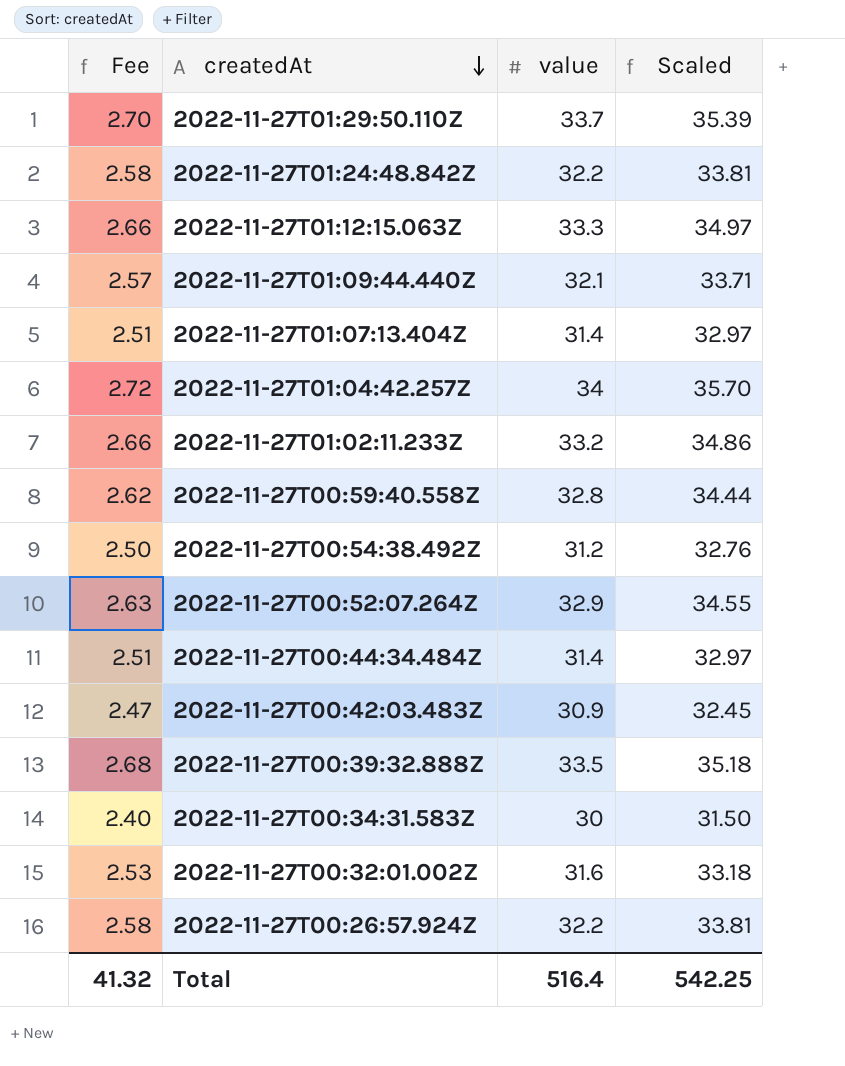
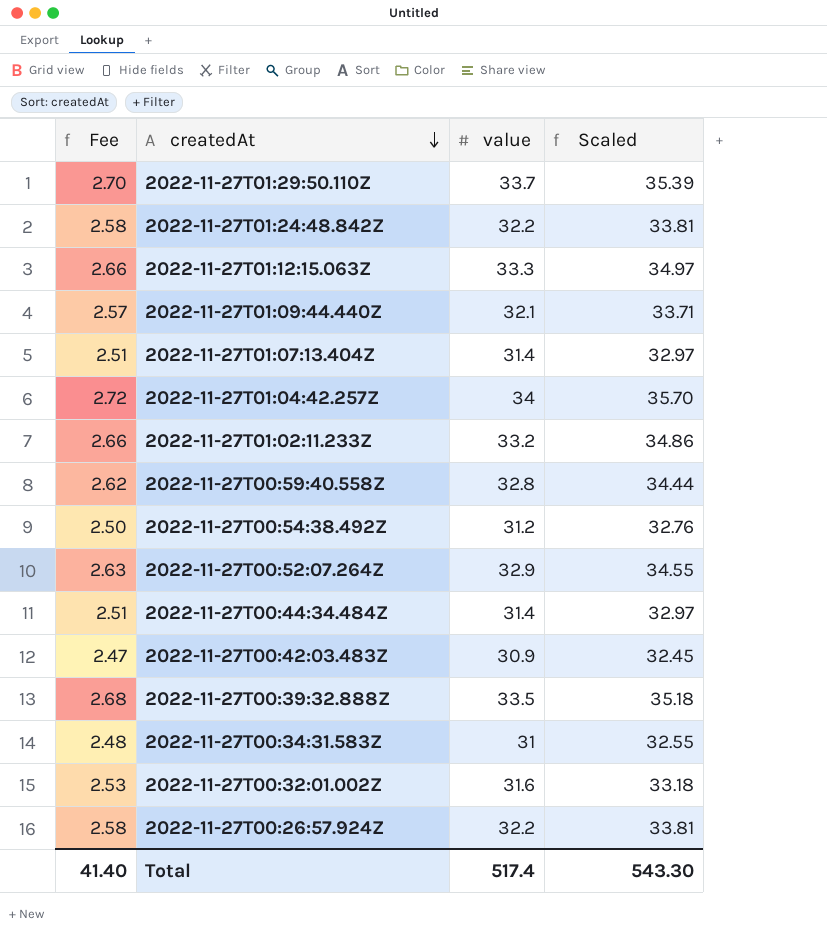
2022-11-27T00:34:31.583Z | Fee: 2.40 -> 2.48
2022-11-27T00:34:31.583Z | value: 30 -> 31
2022-11-27T00:34:31.583Z | Scaled: 31.50 -> 32.55
Total | Fee: 41.32 -> 41.40
Total | value: 516.4 -> 517.4
Total | Scaled: 542.25 -> 543.30

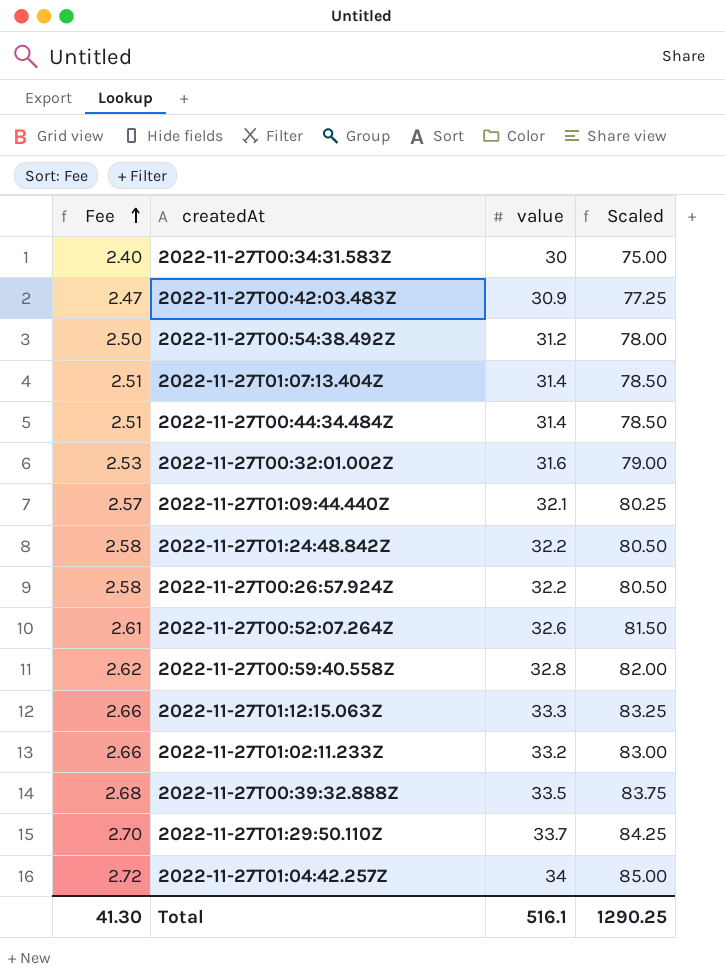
row order: createdAt descending -> Fee ascending
column Scaled | formula: [value] * 1.05 -> [value] * 2.5
2022-11-27T00:34:31.583Z | Fee: 2.48 -> 2.40
2022-11-27T00:34:31.583Z | value: 31 -> 30
2022-11-27T00:52:07.264Z | Fee: 2.63 -> 2.61
2022-11-27T00:52:07.264Z | value: 32.9 -> 32.6
Total | Fee: 41.40 -> 41.30
Total | value: 517.4 -> 516.1
Total | Scaled: 543.30 -> 1290.25

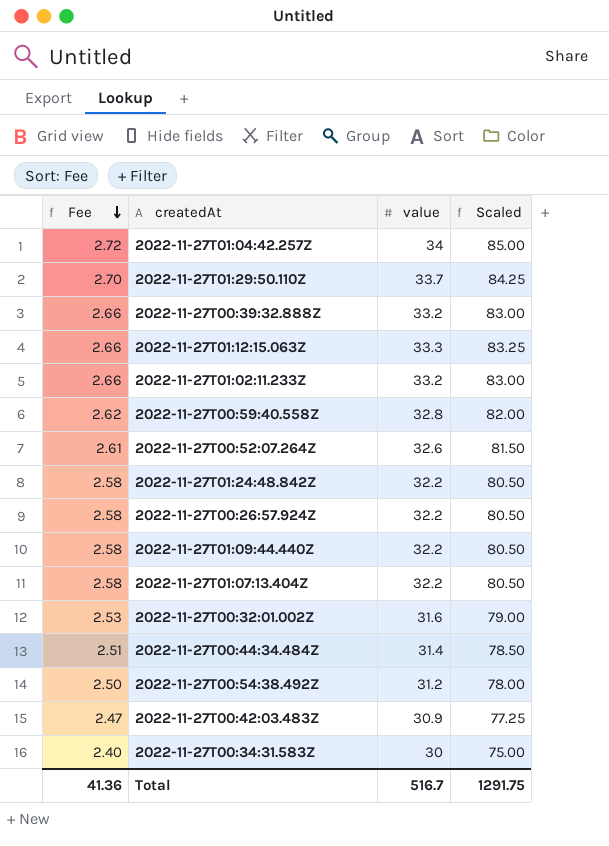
row order: Fee ascending -> Fee descending
2022-11-27T00:39:32.888Z | Fee: 2.68 -> 2.66
2022-11-27T00:39:32.888Z | value: 33.5 -> 33.2
2022-11-27T00:39:32.888Z | Scaled: 83.75 -> 83.00
2022-11-27T01:09:44.440Z | Fee: 2.57 -> 2.58
2022-11-27T01:09:44.440Z | value: 32.1 -> 32.2
2022-11-27T01:09:44.440Z | Scaled: 80.25 -> 80.50
2022-11-27T01:07:13.404Z | Fee: 2.51 -> 2.58
2022-11-27T01:07:13.404Z | value: 31.4 -> 32.2
2022-11-27T01:07:13.404Z | Scaled: 78.50 -> 80.50
Total | Fee: 41.30 -> 41.36
Total | value: 516.1 -> 516.7
Total | Scaled: 1290.25 -> 1291.75

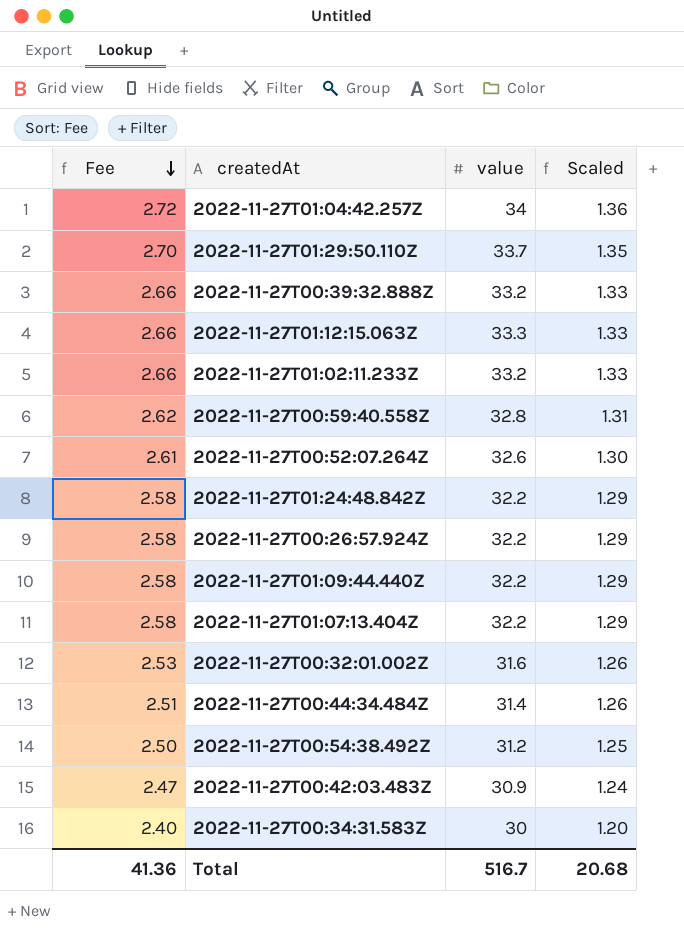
column Scaled | formula: [value] * 2.5 -> [value] * 0.04
Total | Scaled: 1291.75 -> 20.68

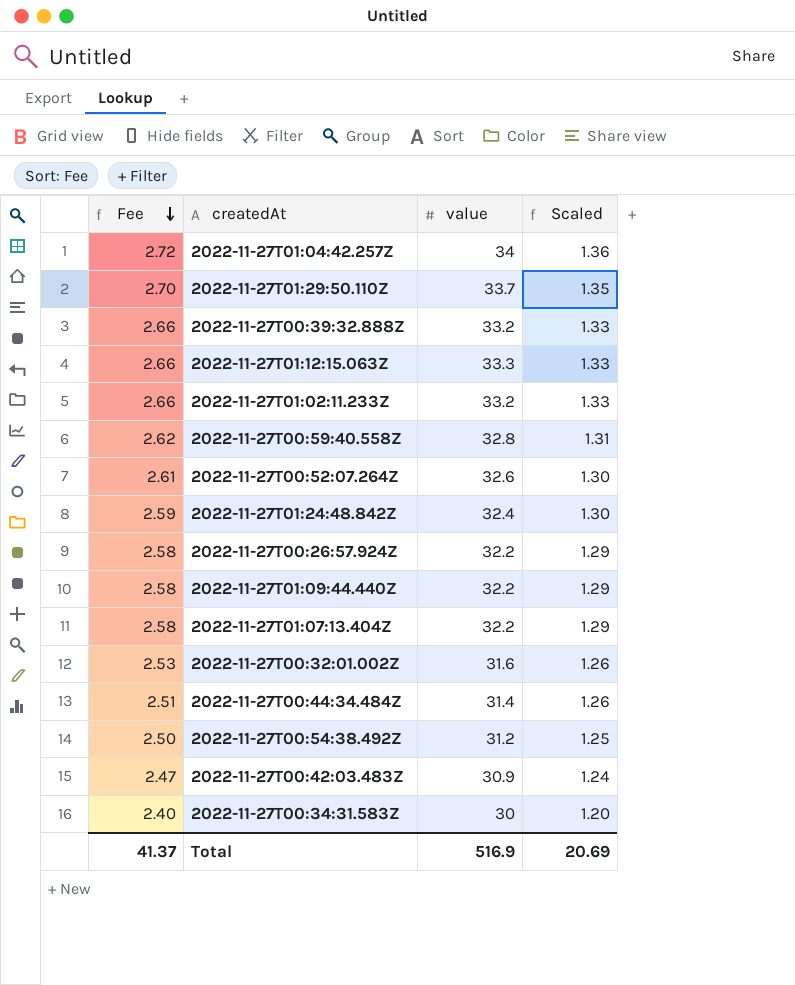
2022-11-27T01:24:48.842Z | Fee: 2.58 -> 2.59
2022-11-27T01:24:48.842Z | value: 32.2 -> 32.4
2022-11-27T01:24:48.842Z | Scaled: 1.29 -> 1.30
Total | Fee: 41.36 -> 41.37
Total | value: 516.7 -> 516.9
Total | Scaled: 20.68 -> 20.69

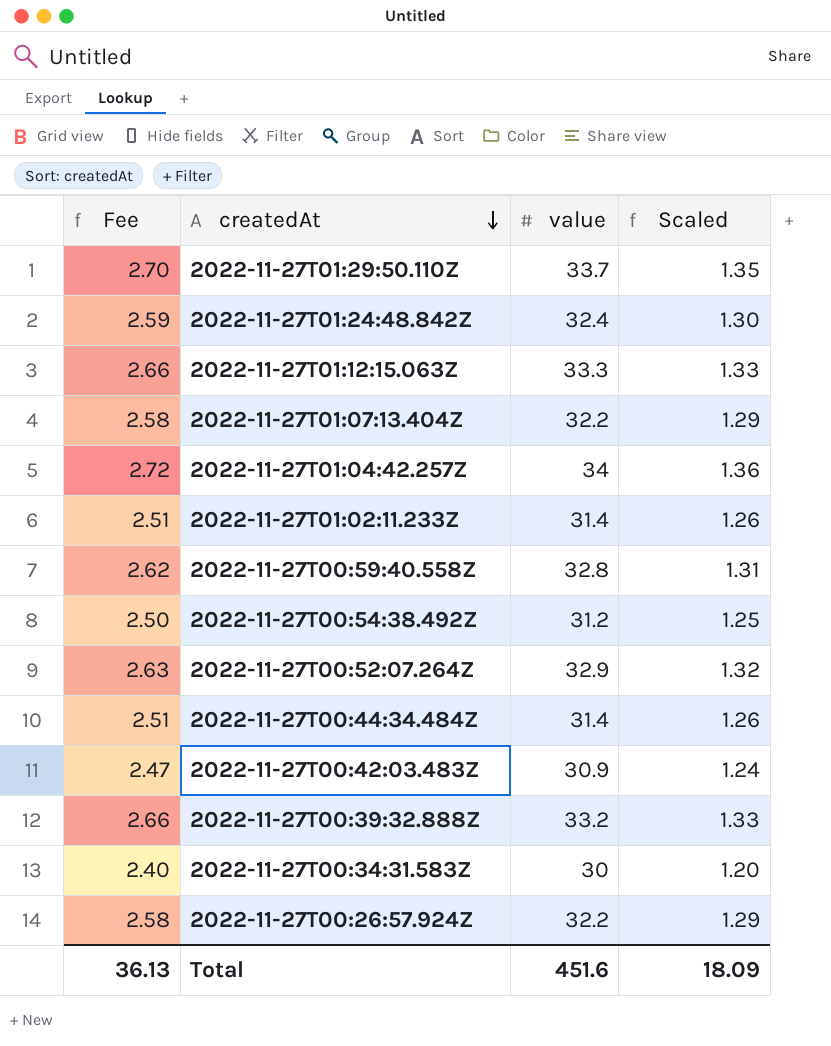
row order: Fee descending -> createdAt descending
row 2022-11-27T01:09:44.440Z: 2.58 | 32.2 | 1.29 -> none
row 2022-11-27T00:32:01.002Z: 2.53 | 31.6 | 1.26 -> none
2022-11-27T01:02:11.233Z | Fee: 2.66 -> 2.51
2022-11-27T01:02:11.233Z | value: 33.2 -> 31.4
2022-11-27T01:02:11.233Z | Scaled: 1.33 -> 1.26
2022-11-27T00:52:07.264Z | Fee: 2.61 -> 2.63
2022-11-27T00:52:07.264Z | value: 32.6 -> 32.9
2022-11-27T00:52:07.264Z | Scaled: 1.30 -> 1.32
Total | Fee: 41.37 -> 36.13
Total | value: 516.9 -> 451.6
Total | Scaled: 20.69 -> 18.09

